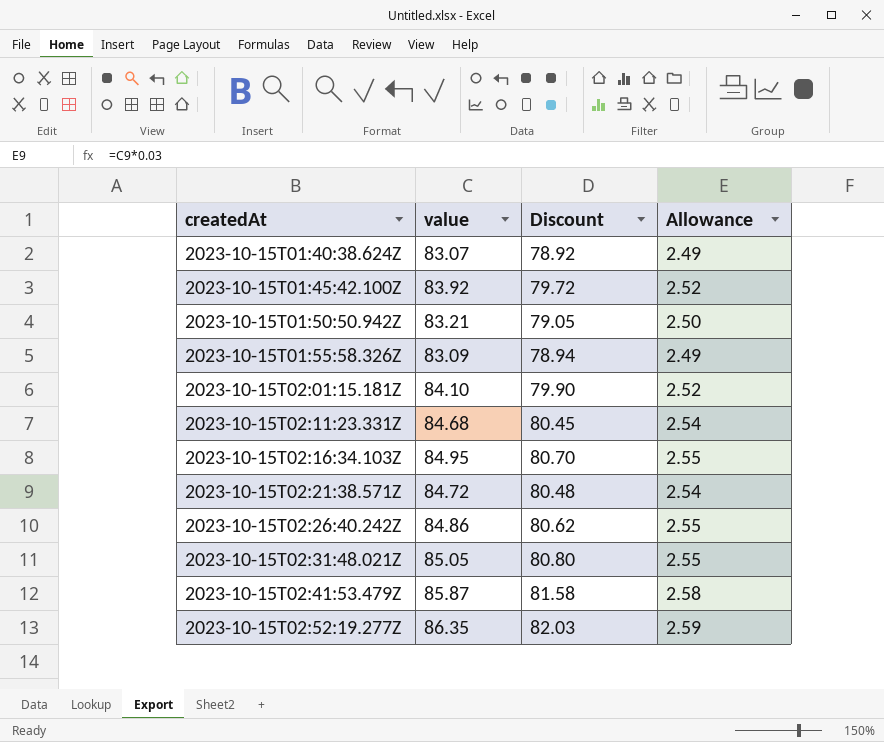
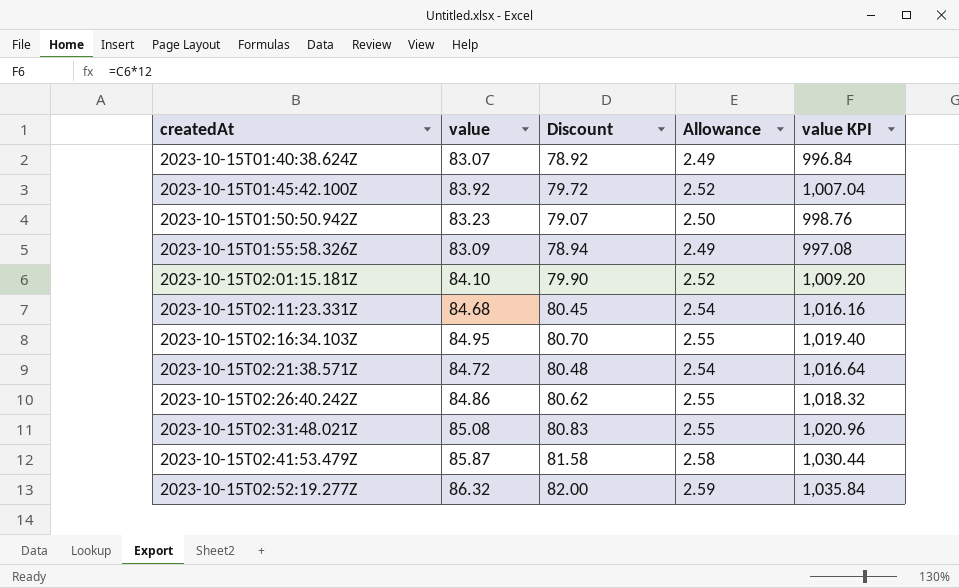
column value KPI | formula: none -> [value] * 12
2023-10-15T01:50:50.942Z | value: 83.21 -> 83.23
2023-10-15T01:50:50.942Z | Discount: 79.05 -> 79.07
2023-10-15T02:31:48.021Z | value: 85.05 -> 85.08
2023-10-15T02:31:48.021Z | Discount: 80.80 -> 80.83
2023-10-15T02:52:19.277Z | value: 86.35 -> 86.32
2023-10-15T02:52:19.277Z | Discount: 82.03 -> 82.00

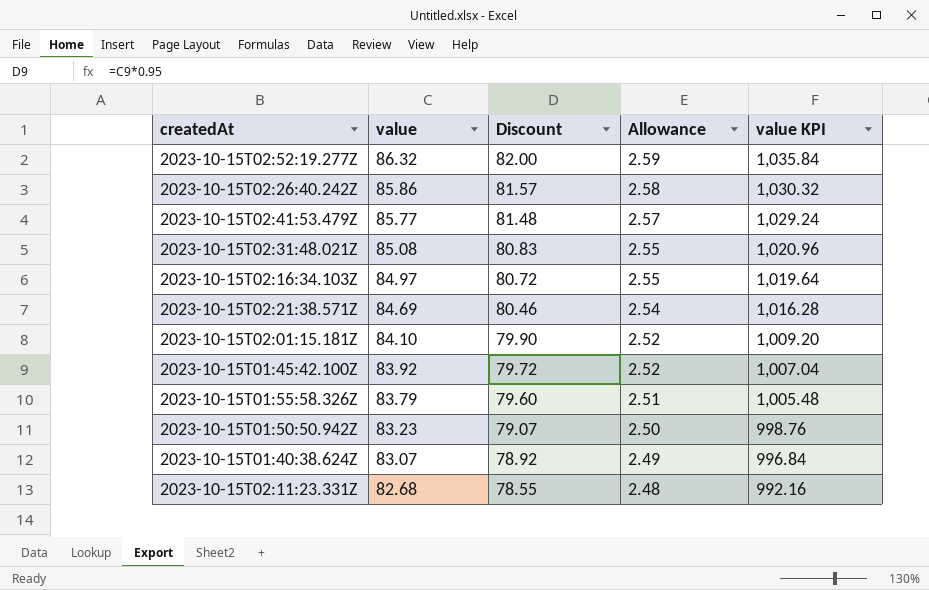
row order: createdAt ascending -> value descending
2023-10-15T02:26:40.242Z | value: 84.86 -> 85.86
2023-10-15T02:26:40.242Z | Discount: 80.62 -> 81.57
2023-10-15T02:26:40.242Z | Allowance: 2.55 -> 2.58
2023-10-15T02:26:40.242Z | value KPI: 1,018.32 -> 1,030.32
2023-10-15T02:41:53.479Z | value: 85.87 -> 85.77
2023-10-15T02:41:53.479Z | Discount: 81.58 -> 81.48
2023-10-15T02:41:53.479Z | Allowance: 2.58 -> 2.57
2023-10-15T02:41:53.479Z | value KPI: 1,030.44 -> 1,029.24
2023-10-15T02:16:34.103Z | value: 84.95 -> 84.97
2023-10-15T02:16:34.103Z | Discount: 80.70 -> 80.72
2023-10-15T02:16:34.103Z | value KPI: 1,019.40 -> 1,019.64
2023-10-15T02:21:38.571Z | value: 84.72 -> 84.69
2023-10-15T02:21:38.571Z | Discount: 80.48 -> 80.46
2023-10-15T02:21:38.571Z | value KPI: 1,016.64 -> 1,016.28
2023-10-15T01:55:58.326Z | value: 83.09 -> 83.79
2023-10-15T01:55:58.326Z | Discount: 78.94 -> 79.60
2023-10-15T01:55:58.326Z | Allowance: 2.49 -> 2.51
2023-10-15T01:55:58.326Z | value KPI: 997.08 -> 1,005.48
2023-10-15T02:11:23.331Z | value: 84.68 -> 82.68
2023-10-15T02:11:23.331Z | Discount: 80.45 -> 78.55
2023-10-15T02:11:23.331Z | Allowance: 2.54 -> 2.48
2023-10-15T02:11:23.331Z | value KPI: 1,016.16 -> 992.16

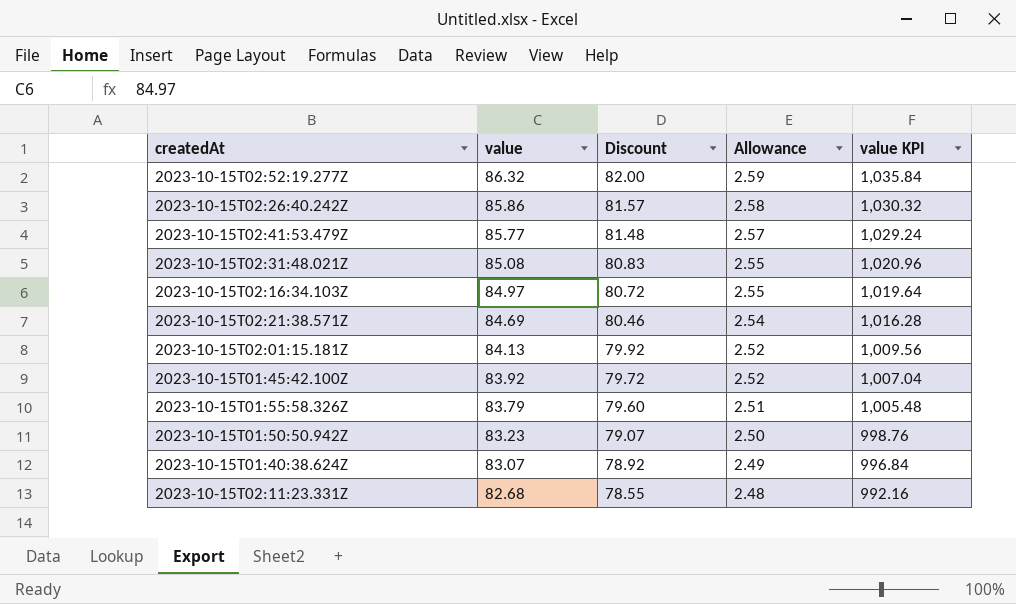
2023-10-15T02:01:15.181Z | value: 84.10 -> 84.13
2023-10-15T02:01:15.181Z | Discount: 79.90 -> 79.92
2023-10-15T02:01:15.181Z | value KPI: 1,009.20 -> 1,009.56

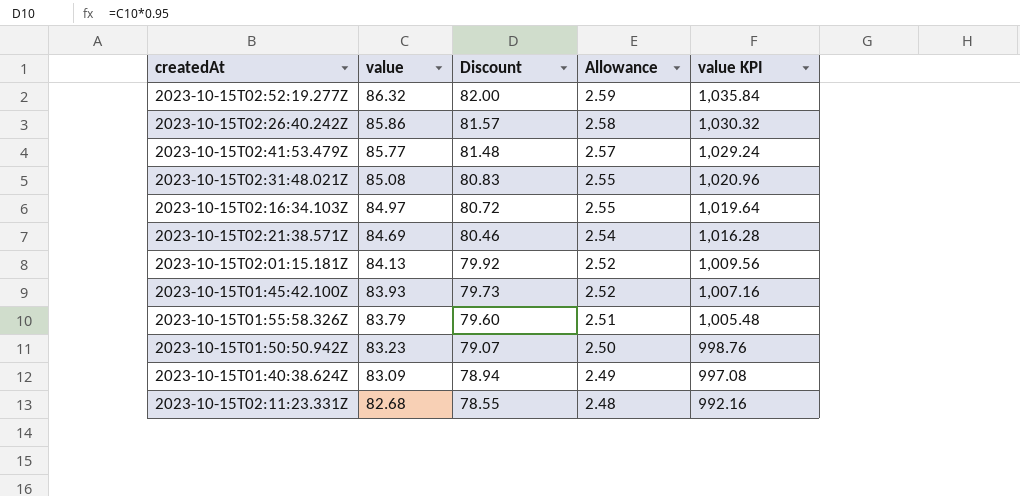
2023-10-15T01:45:42.100Z | value: 83.92 -> 83.93
2023-10-15T01:45:42.100Z | Discount: 79.72 -> 79.73
2023-10-15T01:45:42.100Z | value KPI: 1,007.04 -> 1,007.16
2023-10-15T01:40:38.624Z | value: 83.07 -> 83.09
2023-10-15T01:40:38.624Z | Discount: 78.92 -> 78.94
2023-10-15T01:40:38.624Z | value KPI: 996.84 -> 997.08

